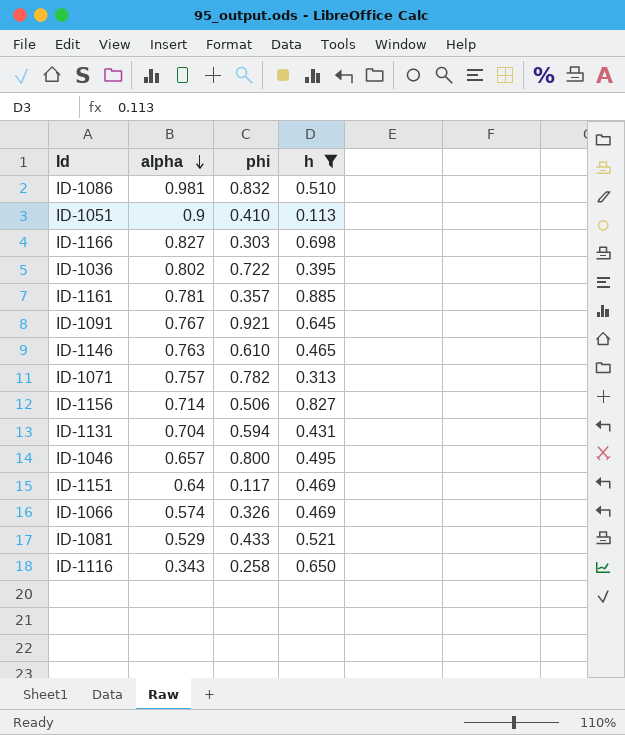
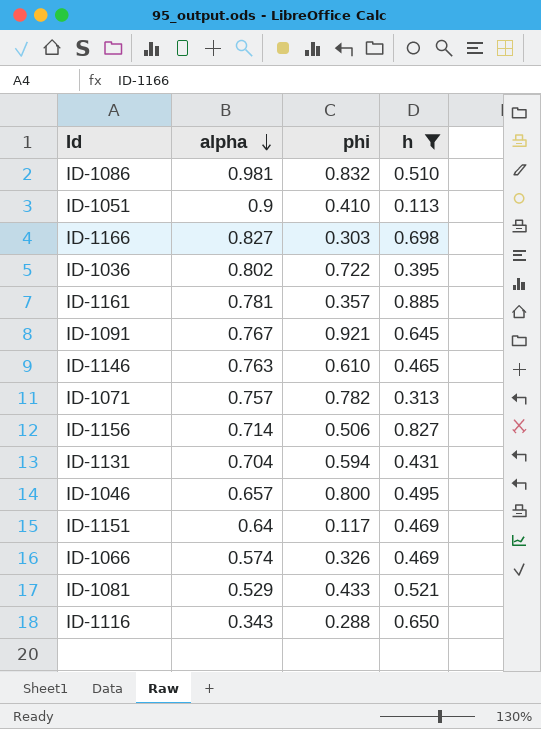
ID-1116 | phi: 0.258 -> 0.288

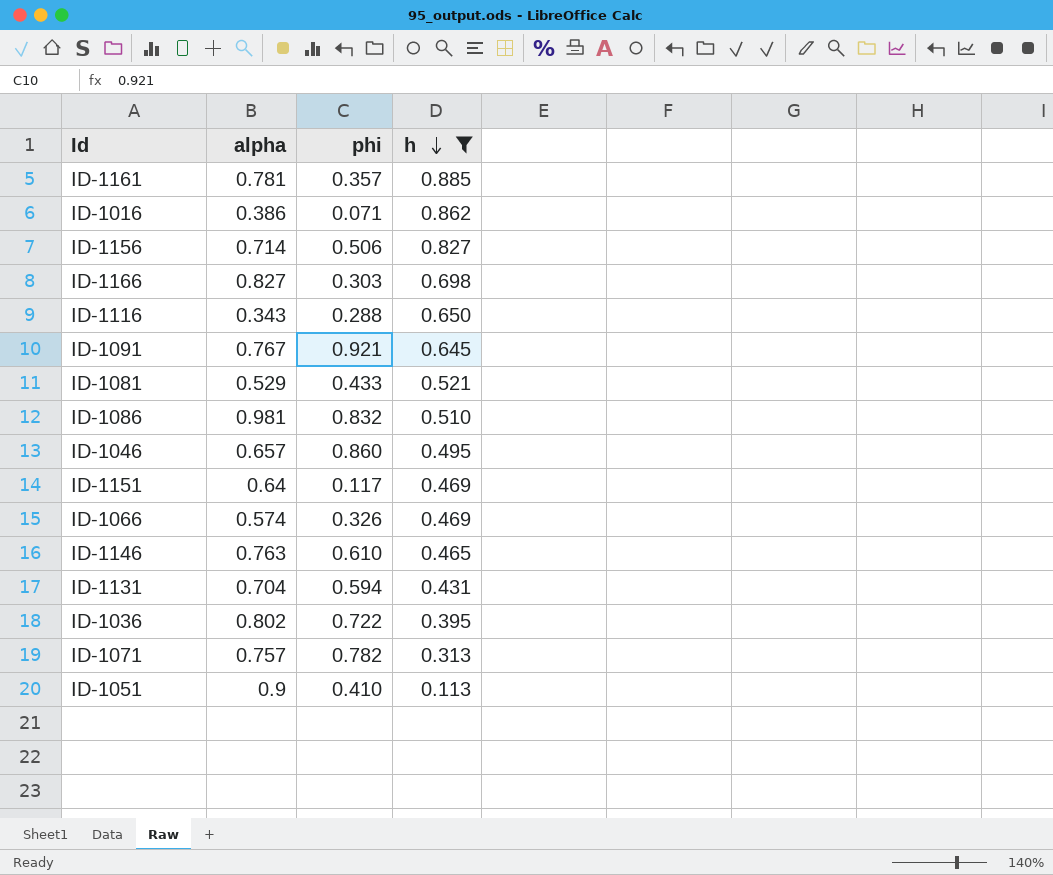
row order: alpha descending -> h descending
row ID-1016: none -> 0.386 | 0.071 | 0.862
ID-1046 | phi: 0.800 -> 0.860

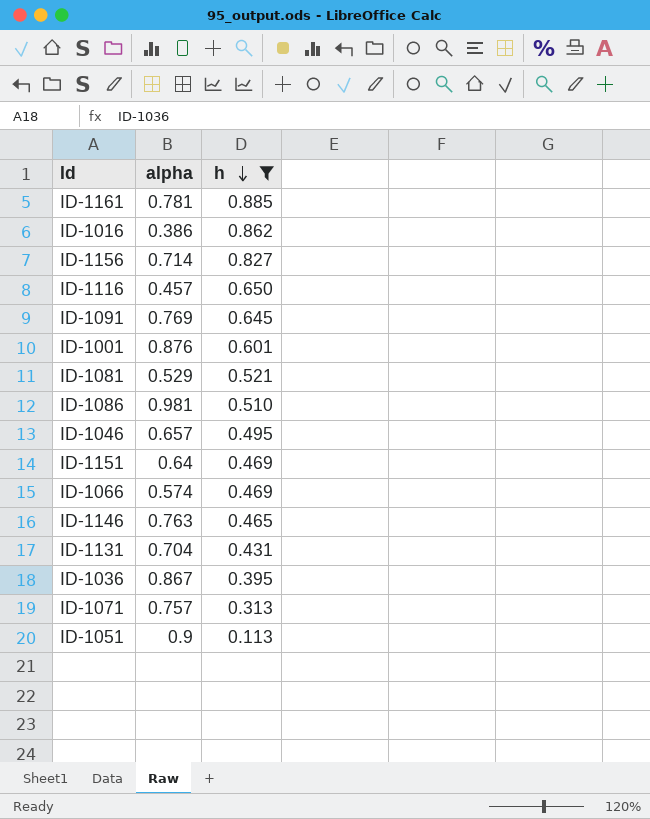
column phi | position: 3 -> none
row ID-1166: 0.827 | 0.303 | 0.698 -> none
ID-1116 | alpha: 0.343 -> 0.457
ID-1091 | alpha: 0.767 -> 0.769
row ID-1001: none -> 0.876 | 0.601
ID-1036 | alpha: 0.802 -> 0.867

